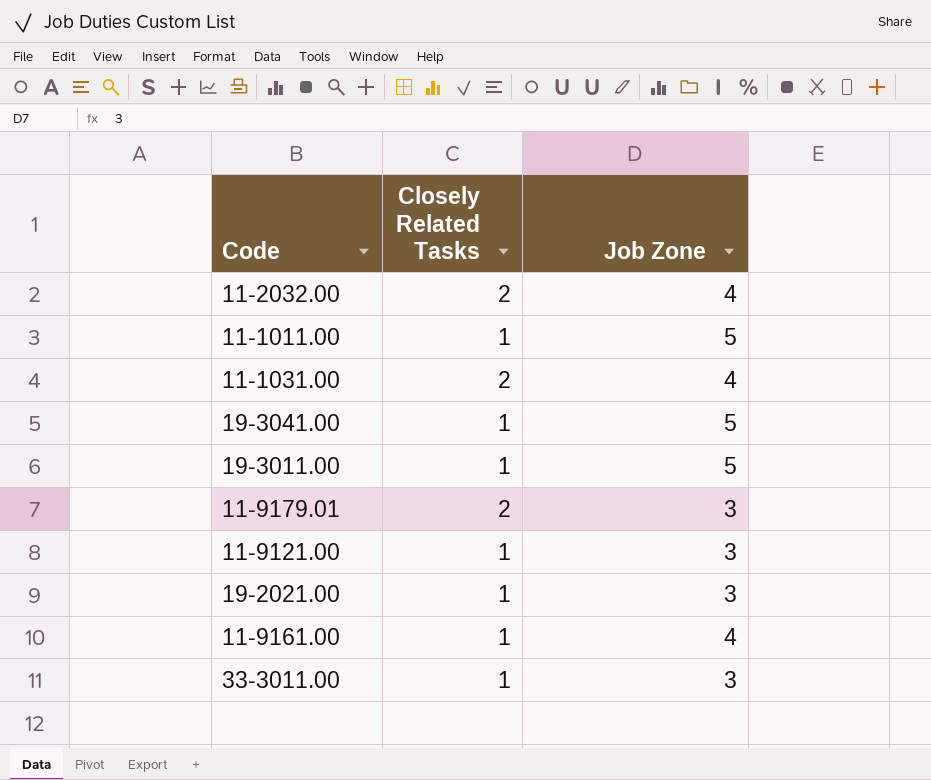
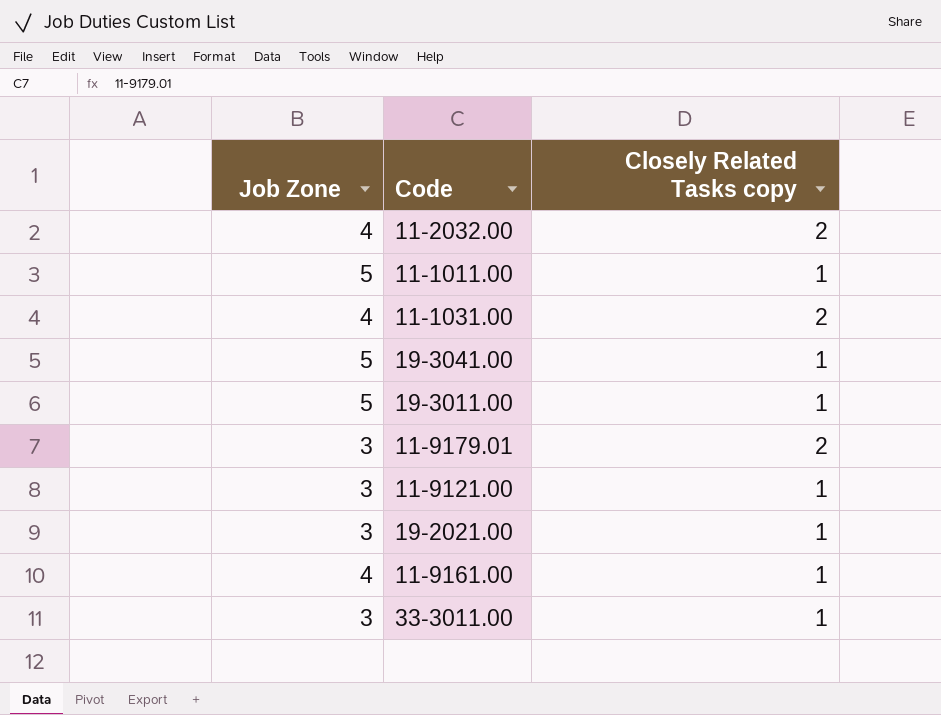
column Job Zone | position: 3 -> 1
column name: Closely Related Tasks -> Closely Related Tasks copy

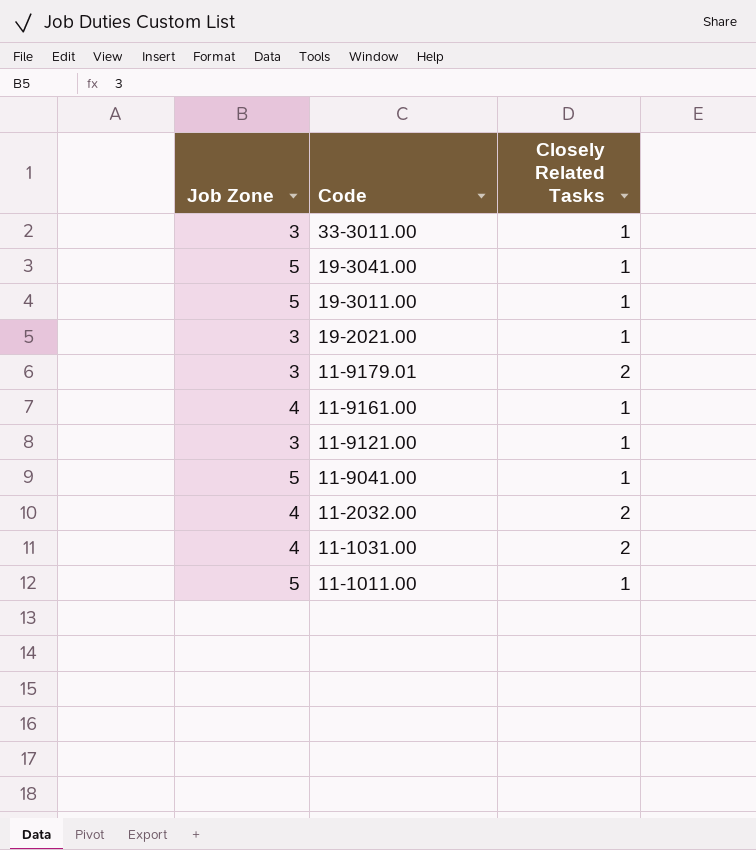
row order: none -> Code descending
column name: Closely Related Tasks copy -> Closely Related Tasks
row 11-9041.00: none -> 5 | 1

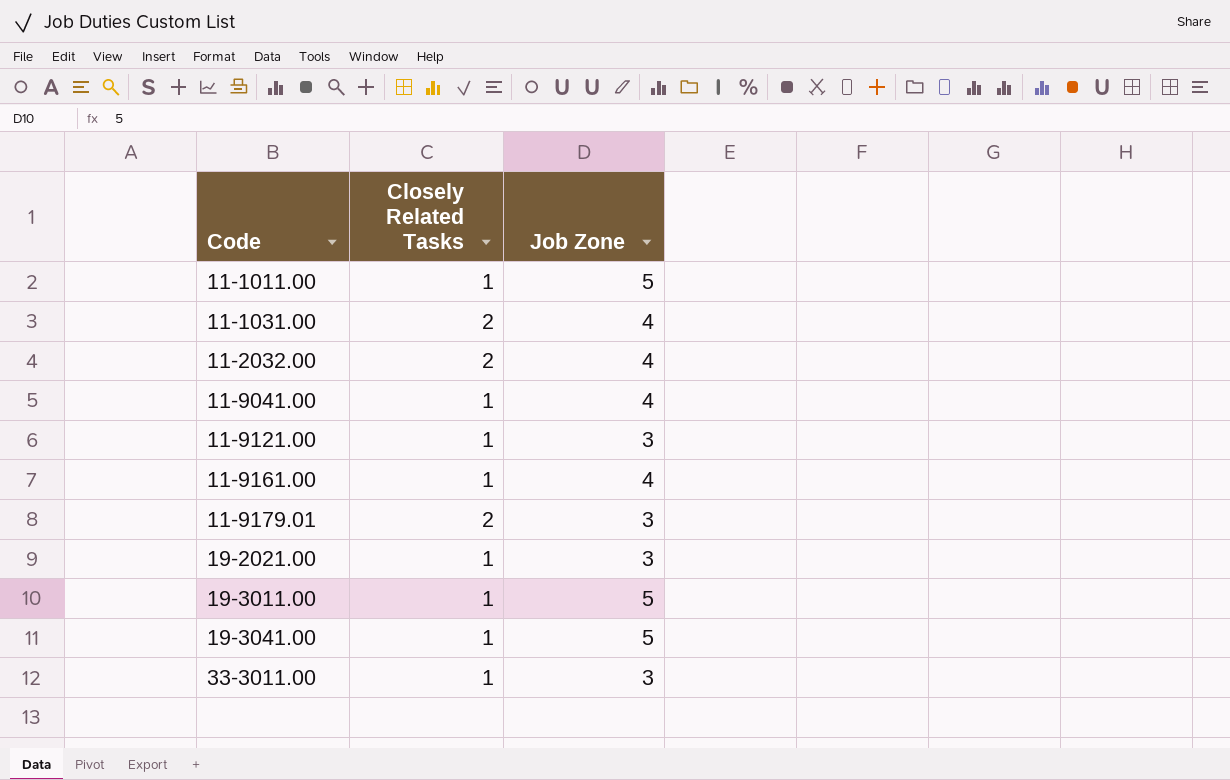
row order: Code descending -> Code ascending
column Job Zone | position: 1 -> 3
11-9041.00 | Job Zone: 5 -> 4

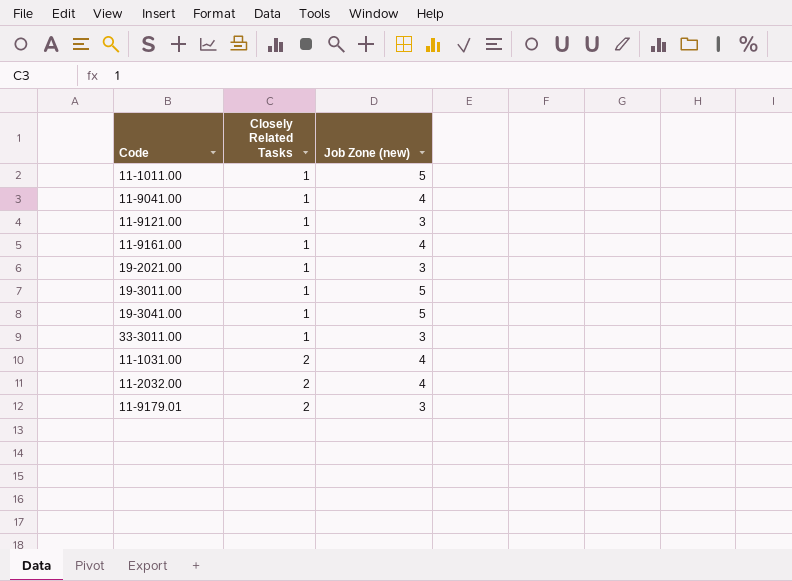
row order: Code ascending -> Closely Related Tasks ascending
column name: Job Zone -> Job Zone (new)

